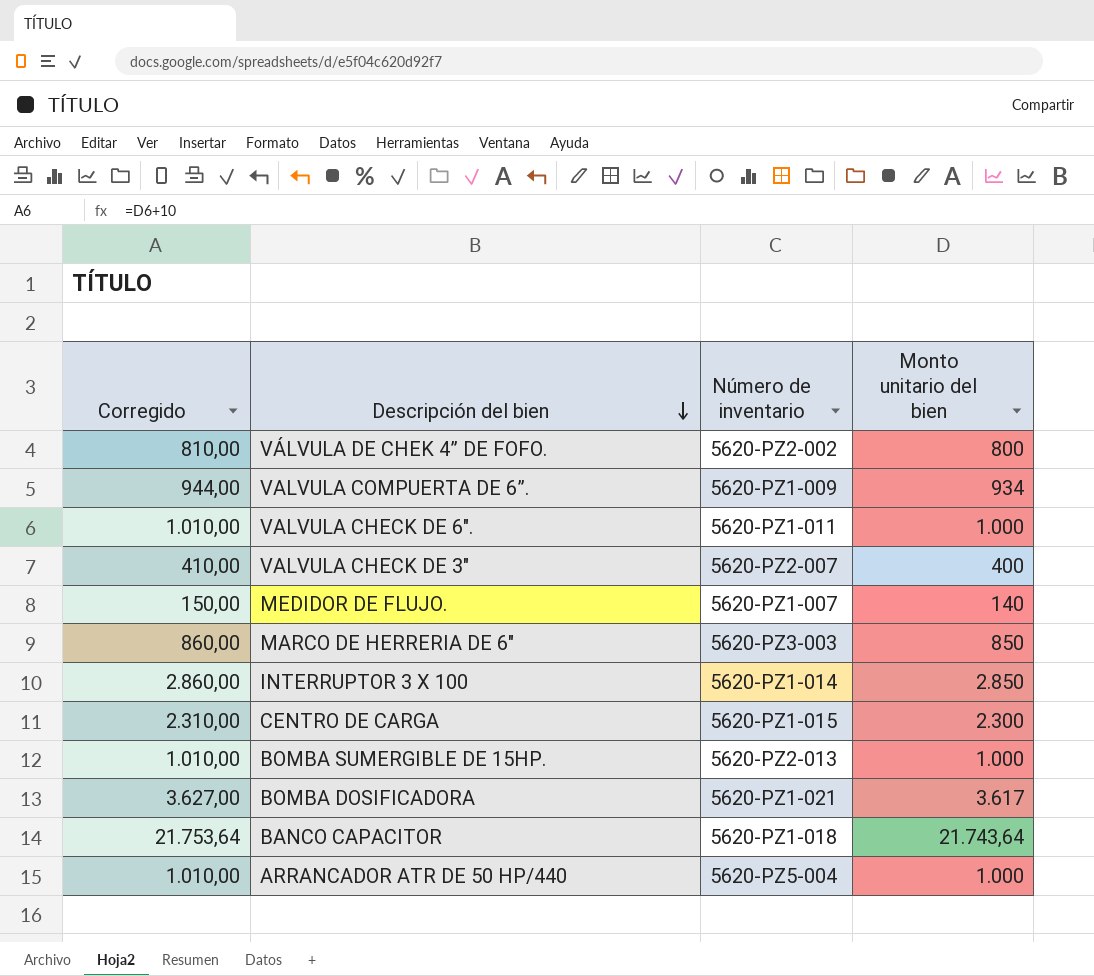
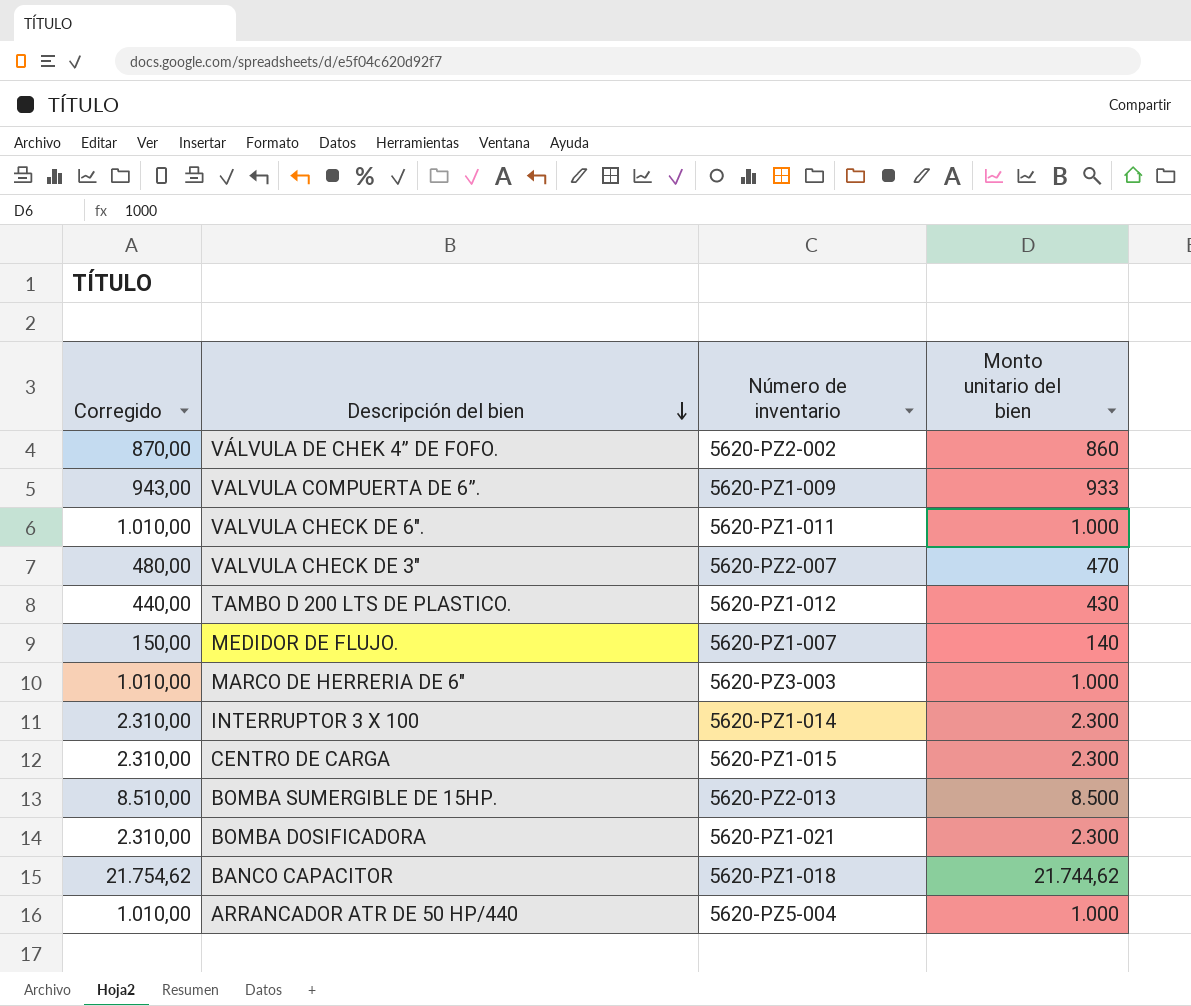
VÁLVULA DE CHEK 4” DE FOFO. | Corregido: 810,00 -> 870,00
VÁLVULA DE CHEK 4” DE FOFO. | Monto unitario del bien: 800 -> 860
VALVULA COMPUERTA DE 6”. | Corregido: 944,00 -> 943,00
VALVULA COMPUERTA DE 6”. | Monto unitario del bien: 934 -> 933
VALVULA CHECK DE 3" | Corregido: 410,00 -> 480,00
VALVULA CHECK DE 3" | Monto unitario del bien: 400 -> 470
row TAMBO D 200 LTS DE PLASTICO.: none -> 440,00 | 5620-PZ1-012 | 430
MARCO DE HERRERIA DE 6" | Corregido: 860,00 -> 1.010,00
MARCO DE HERRERIA DE 6" | Monto unitario del bien: 850 -> 1.000
INTERRUPTOR 3 X 100 | Corregido: 2.860,00 -> 2.310,00
INTERRUPTOR 3 X 100 | Monto unitario del bien: 2.850 -> 2.300
BOMBA SUMERGIBLE DE 15HP. | Corregido: 1.010,00 -> 8.510,00
BOMBA SUMERGIBLE DE 15HP. | Monto unitario del bien: 1.000 -> 8.500
BOMBA DOSIFICADORA | Corregido: 3.627,00 -> 2.310,00
BOMBA DOSIFICADORA | Monto unitario del bien: 3.617 -> 2.300
BANCO CAPACITOR | Corregido: 21.753,64 -> 21.754,62
BANCO CAPACITOR | Monto unitario del bien: 21.743,64 -> 21.744,62

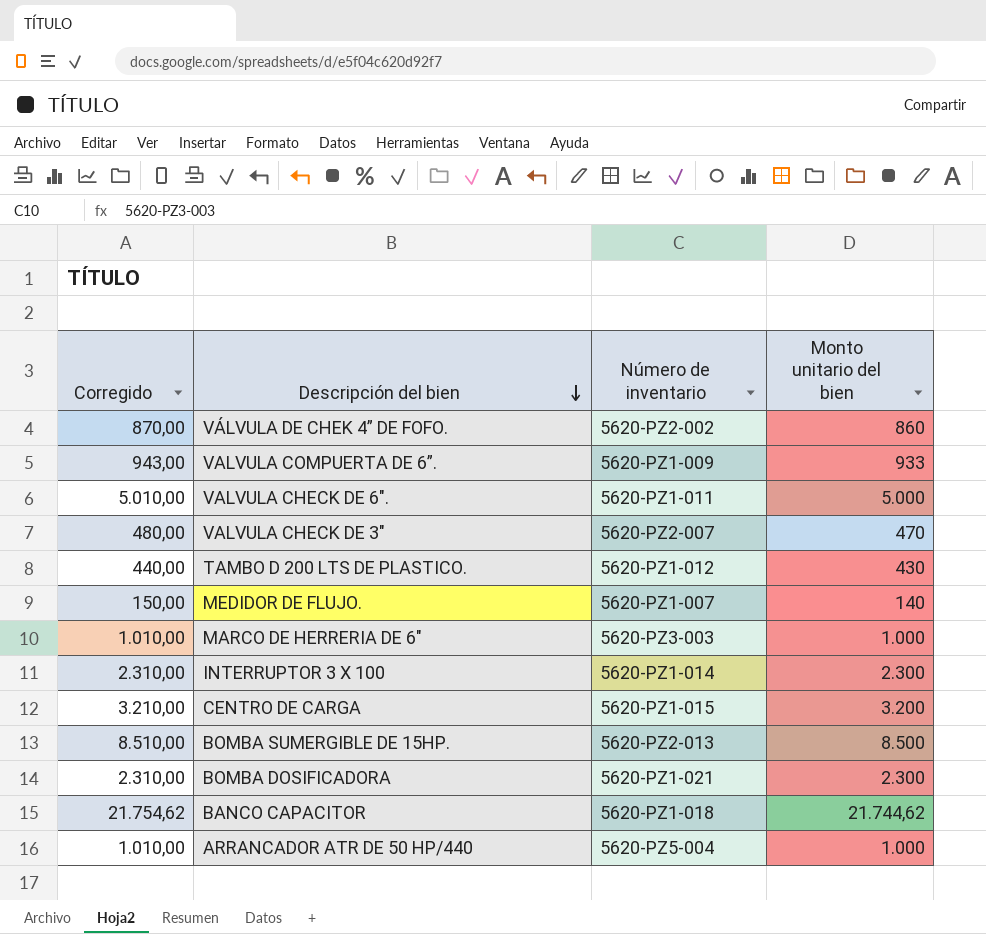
VALVULA CHECK DE 6". | Corregido: 1.010,00 -> 5.010,00
VALVULA CHECK DE 6". | Monto unitario del bien: 1.000 -> 5.000
CENTRO DE CARGA | Corregido: 2.310,00 -> 3.210,00
CENTRO DE CARGA | Monto unitario del bien: 2.300 -> 3.200

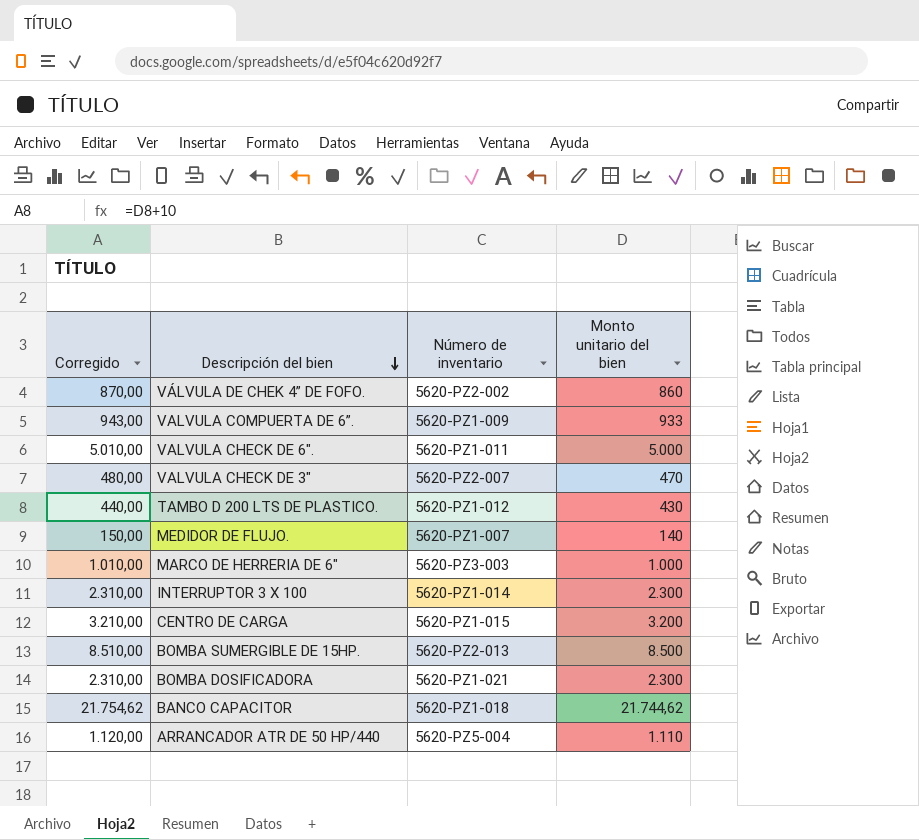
ARRANCADOR ATR DE 50 HP/440 | Corregido: 1.010,00 -> 1.120,00
ARRANCADOR ATR DE 50 HP/440 | Monto unitario del bien: 1.000 -> 1.110

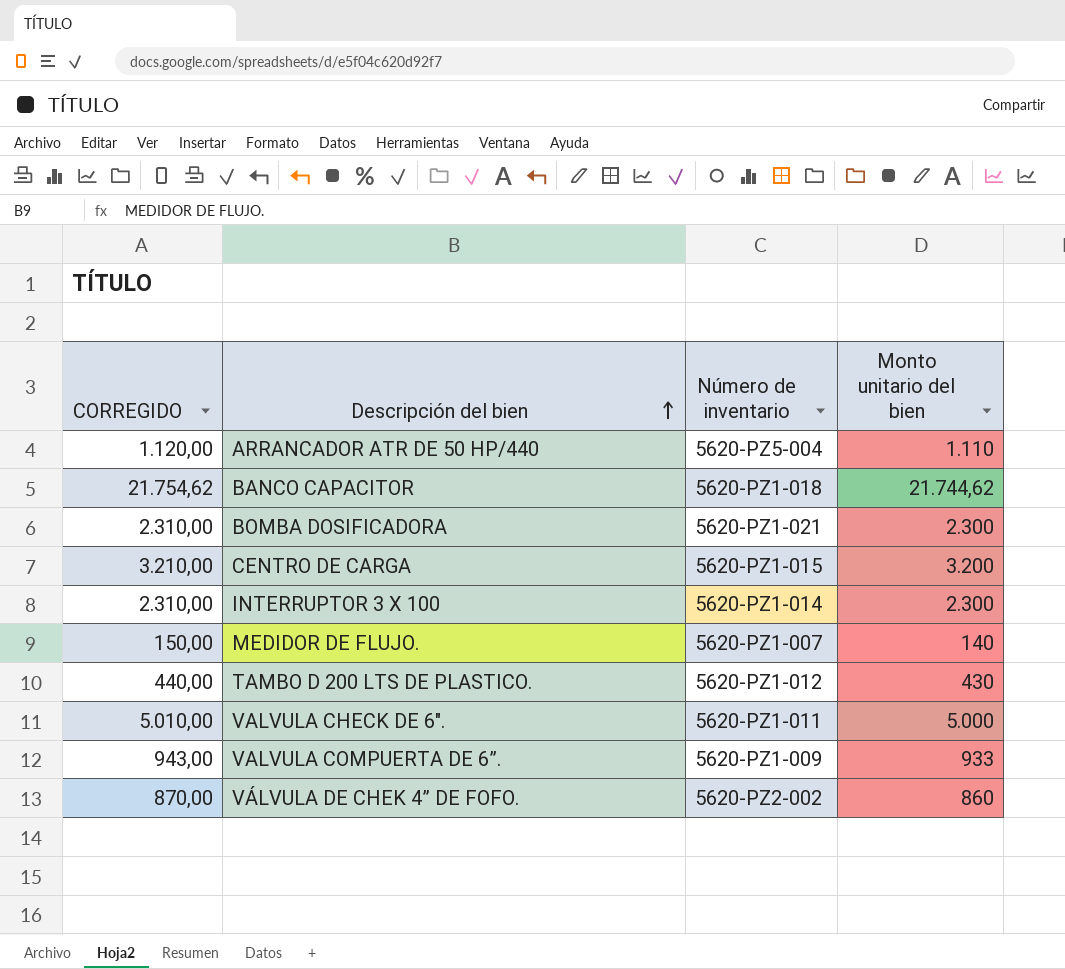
row order: Descripción del bien descending -> Descripción del bien ascending
column name: Corregido -> CORREGIDO
row VALVULA CHECK DE 3": 480,00 | 5620-PZ2-007 | 470 -> none
row MARCO DE HERRERIA DE 6": 1.010,00 | 5620-PZ3-003 | 1.000 -> none
row BOMBA SUMERGIBLE DE 15HP.: 8.510,00 | 5620-PZ2-013 | 8.500 -> none

